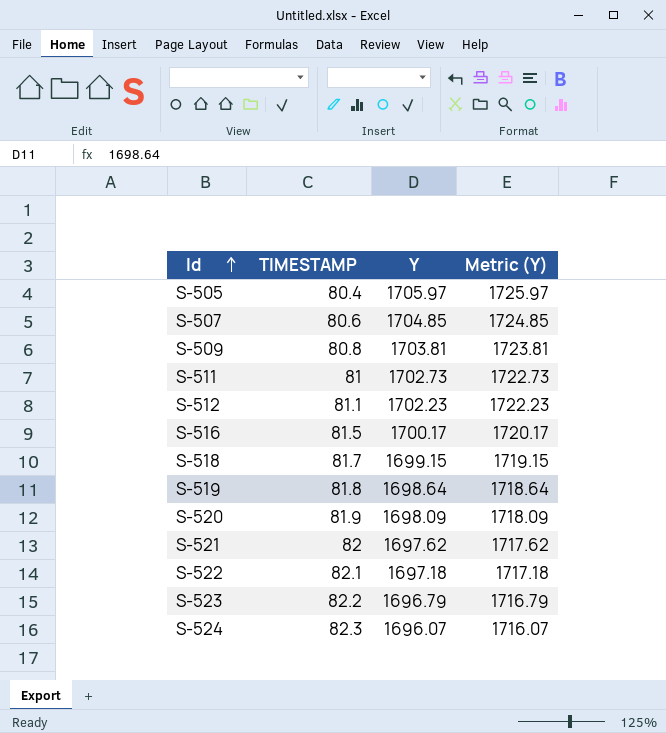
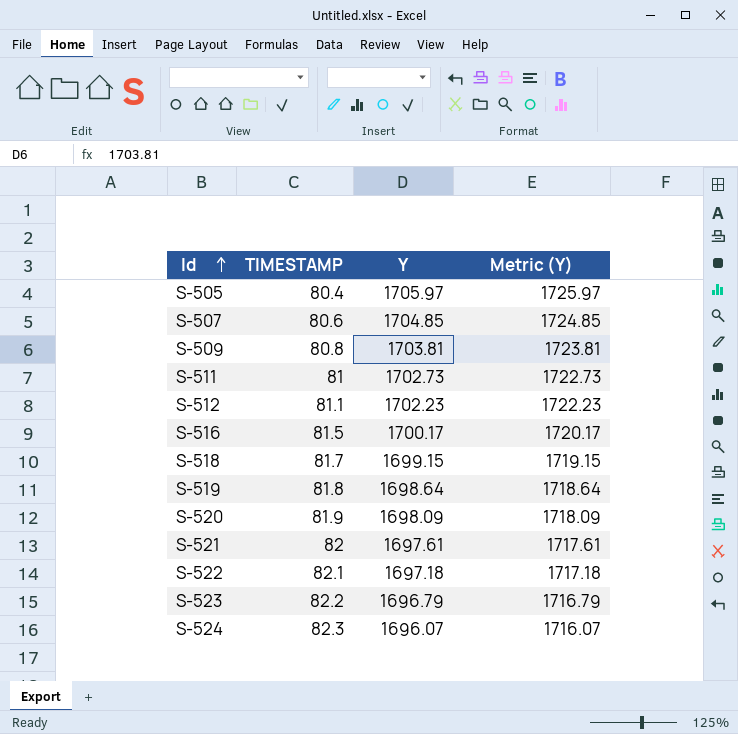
S-521 | Y: 1697.62 -> 1697.61
S-521 | Metric (Y): 1717.62 -> 1717.61

